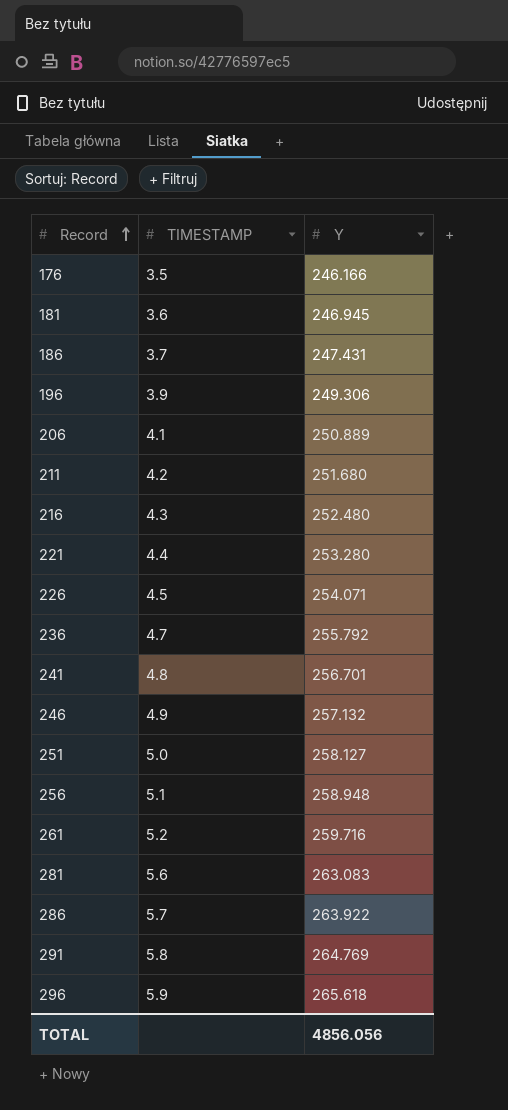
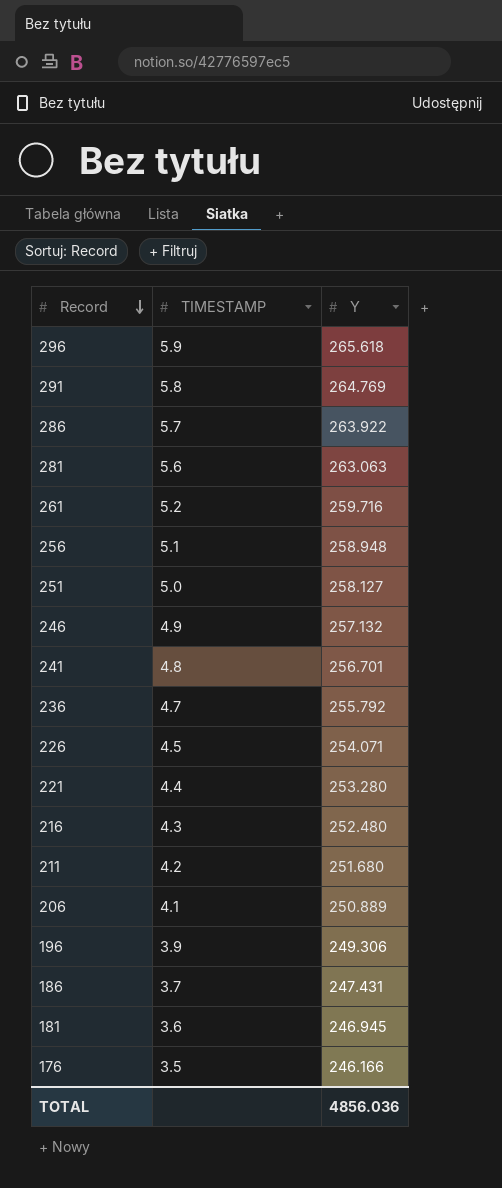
row order: Record ascending -> Record descending
281 | Y: 263.083 -> 263.063
TOTAL | Y: 4856.056 -> 4856.036

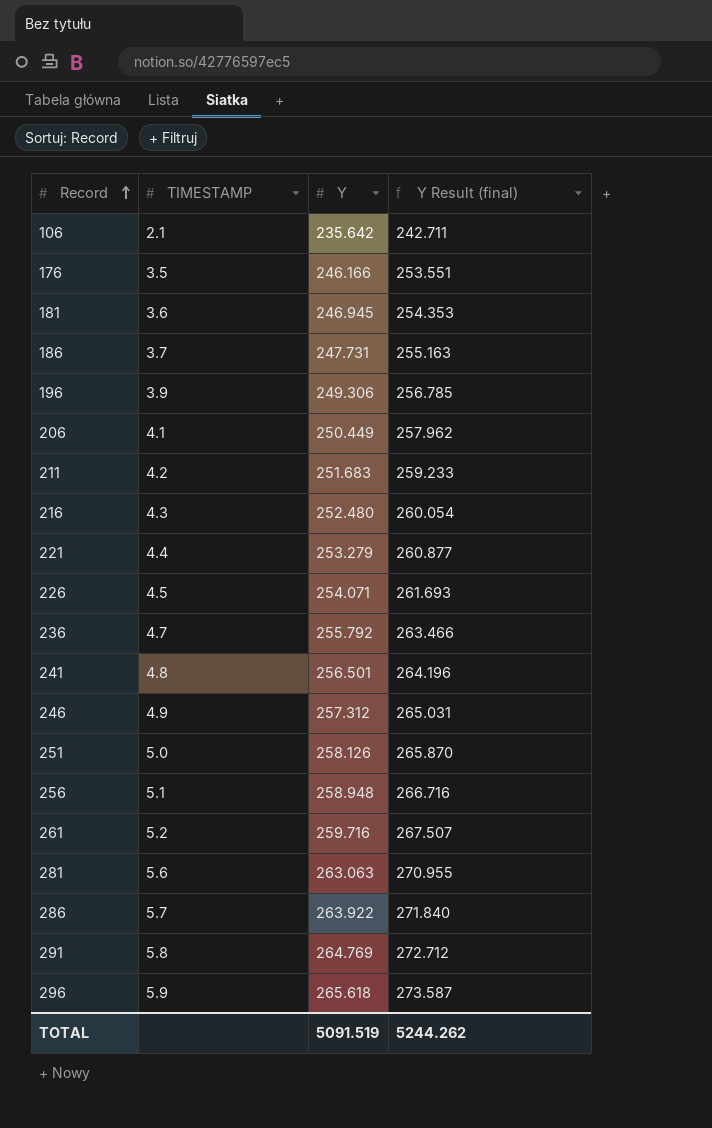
row order: Record descending -> Record ascending
column Y Result (final) | formula: none -> [Y] * 1.03
row 106: none -> 2.1 | 235.642 | 242.711
186 | Y: 247.431 -> 247.731
206 | Y: 250.889 -> 250.449
211 | Y: 251.680 -> 251.683
221 | Y: 253.280 -> 253.279
241 | Y: 256.701 -> 256.501
246 | Y: 257.132 -> 257.312
251 | Y: 258.127 -> 258.126
TOTAL | Y: 4856.036 -> 5091.519

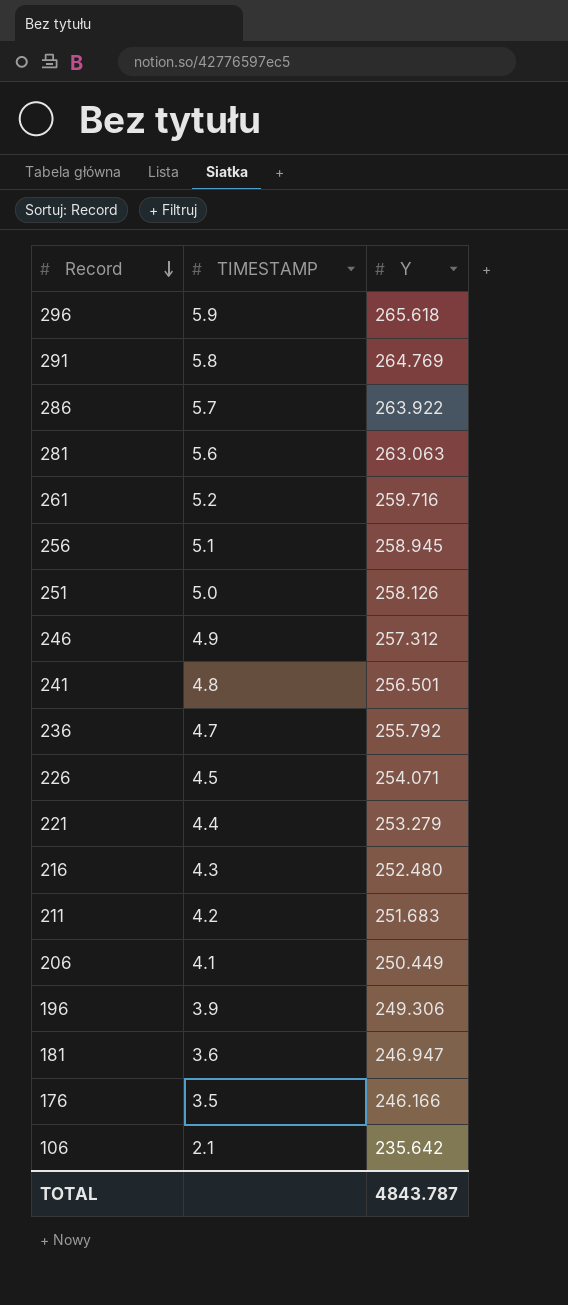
row order: Record ascending -> Record descending
column Y Result (final) | formula: [Y] * 1.03 -> none
row 186: 3.7 | 247.731 | 255.163 -> none
256 | Y: 258.948 -> 258.945
181 | Y: 246.945 -> 246.947
TOTAL | Y: 5091.519 -> 4843.787

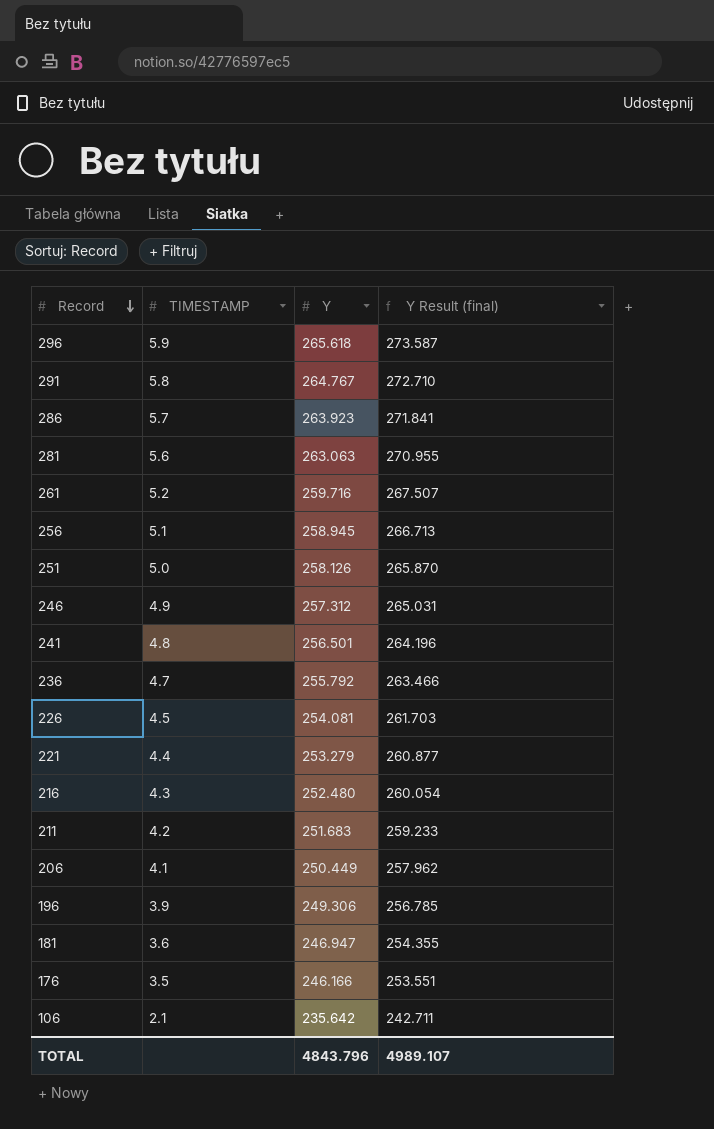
column Y Result (final) | formula: none -> [Y] * 1.03
291 | Y: 264.769 -> 264.767
286 | Y: 263.922 -> 263.923
226 | Y: 254.071 -> 254.081
TOTAL | Y: 4843.787 -> 4843.796

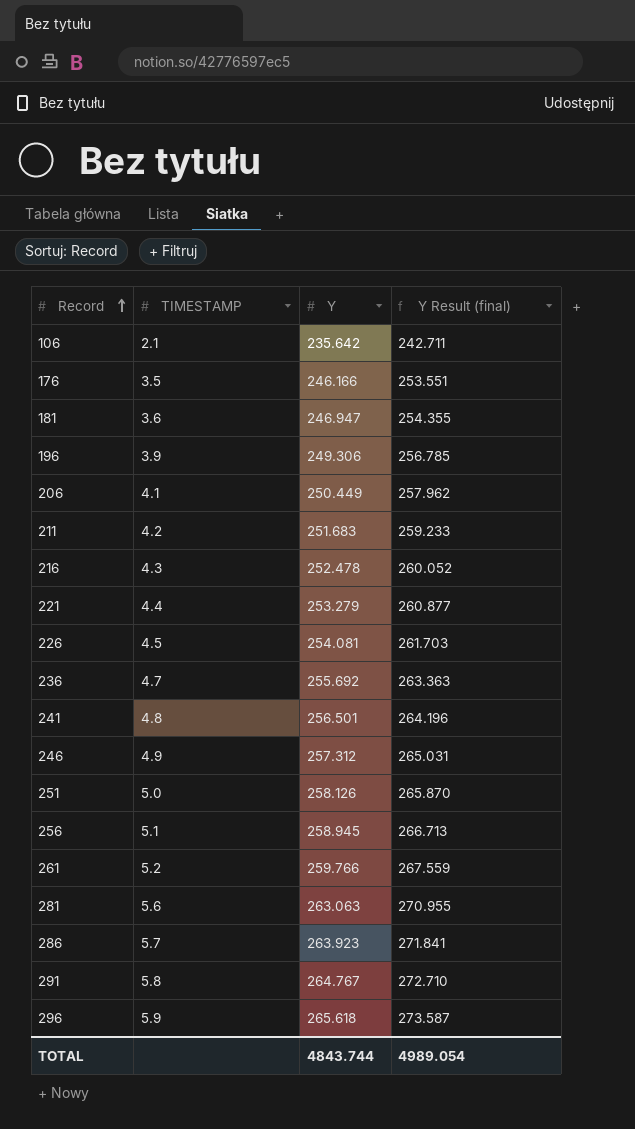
row order: Record descending -> Record ascending
216 | Y: 252.480 -> 252.478
216 | Y Result (final): 260.054 -> 260.052
236 | Y: 255.792 -> 255.692
236 | Y Result (final): 263.466 -> 263.363
261 | Y: 259.716 -> 259.766
261 | Y Result (final): 267.507 -> 267.559
TOTAL | Y: 4843.796 -> 4843.744
TOTAL | Y Result (final): 4989.107 -> 4989.054

